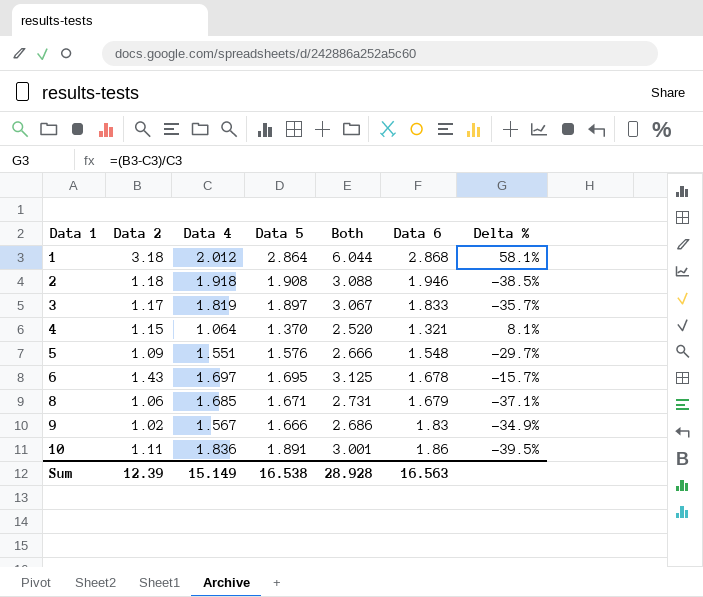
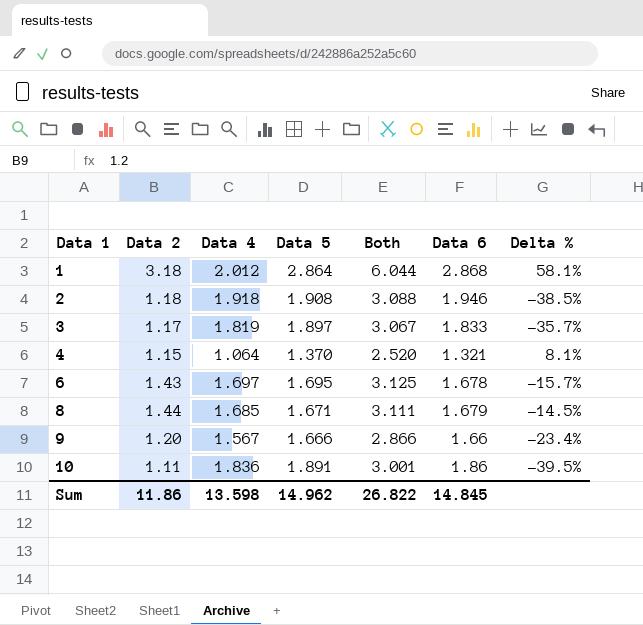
row 5: 1.09 | 1.551 | 1.576 | 2.666 | 1.548 | -29.7% -> none
8 | Data 2: 1.06 -> 1.44
8 | Both: 2.731 -> 3.111
8 | Delta %: -37.1% -> -14.5%
9 | Data 2: 1.02 -> 1.20
9 | Both: 2.686 -> 2.866
9 | Data 6: 1.83 -> 1.66
9 | Delta %: -34.9% -> -23.4%
Sum | Data 2: 12.39 -> 11.86
Sum | Data 4: 15.149 -> 13.598
Sum | Data 5: 16.538 -> 14.962
Sum | Both: 28.928 -> 26.822
Sum | Data 6: 16.563 -> 14.845

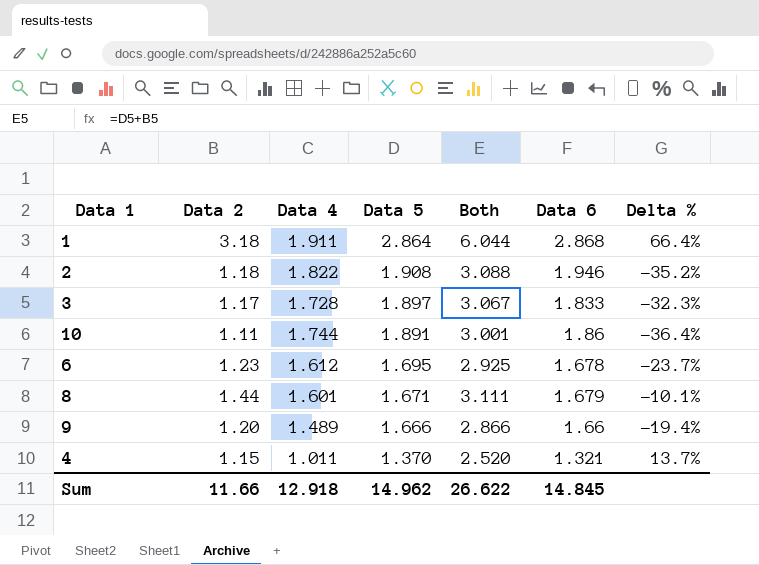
row order: Data 1 ascending -> Data 5 descending
1 | Data 4: 2.012 -> 1.911
1 | Delta %: 58.1% -> 66.4%
2 | Data 4: 1.918 -> 1.822
2 | Delta %: -38.5% -> -35.2%
3 | Data 4: 1.819 -> 1.728
3 | Delta %: -35.7% -> -32.3%
10 | Data 4: 1.836 -> 1.744
10 | Delta %: -39.5% -> -36.4%
6 | Data 2: 1.43 -> 1.23
6 | Data 4: 1.697 -> 1.612
6 | Both: 3.125 -> 2.925
6 | Delta %: -15.7% -> -23.7%
8 | Data 4: 1.685 -> 1.601
8 | Delta %: -14.5% -> -10.1%
9 | Data 4: 1.567 -> 1.489
9 | Delta %: -23.4% -> -19.4%
4 | Data 4: 1.064 -> 1.011
4 | Delta %: 8.1% -> 13.7%
Sum | Data 2: 11.86 -> 11.66
Sum | Data 4: 13.598 -> 12.918
Sum | Both: 26.822 -> 26.622

